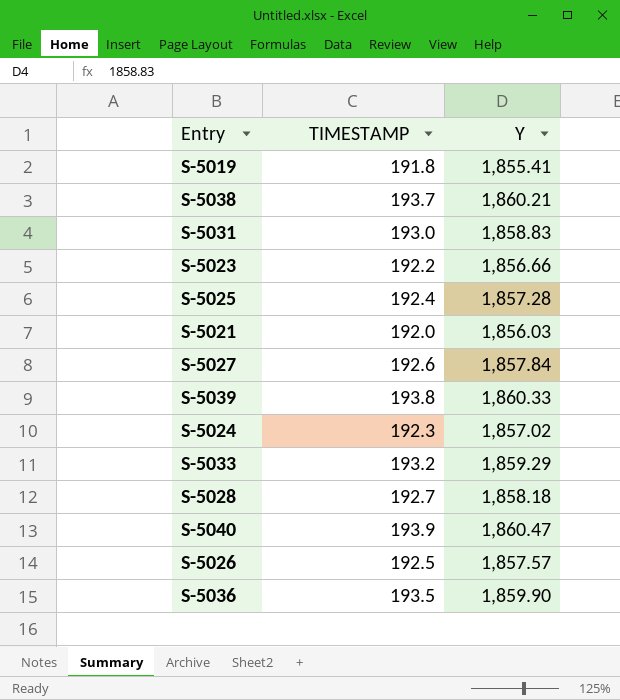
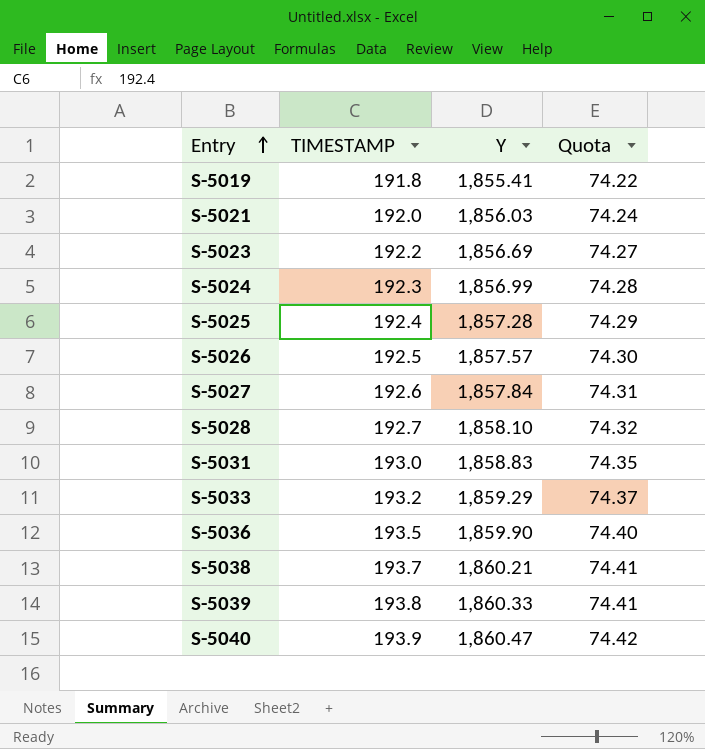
row order: none -> Entry ascending
column Quota | formula: none -> [Y] * 0.04
S-5023 | Y: 1,856.66 -> 1,856.69
S-5024 | Y: 1,857.02 -> 1,856.99
S-5028 | Y: 1,858.18 -> 1,858.10

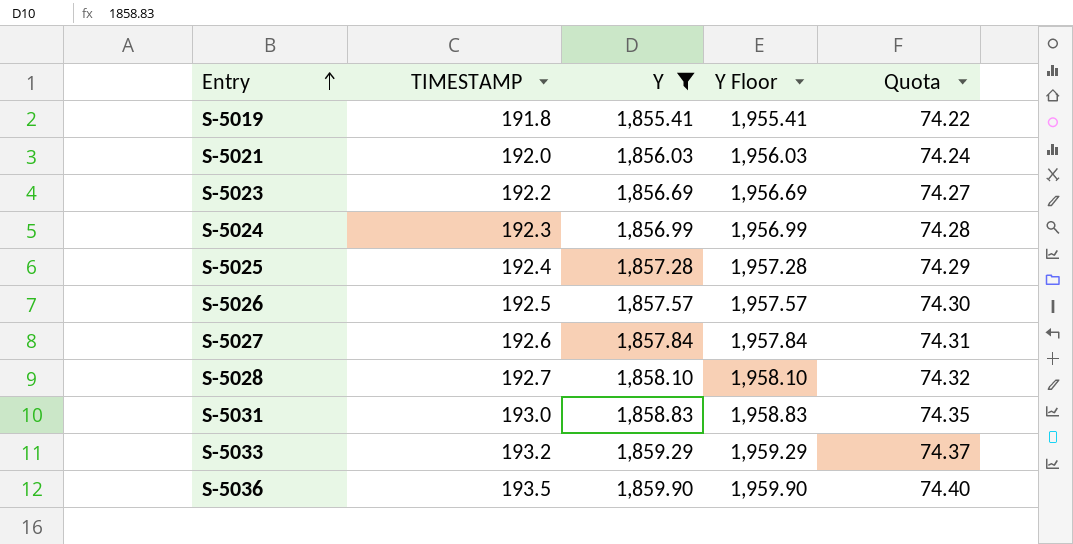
filter: none -> Y <= 1,859.90
column Y Floor | formula: none -> [Y] + 100

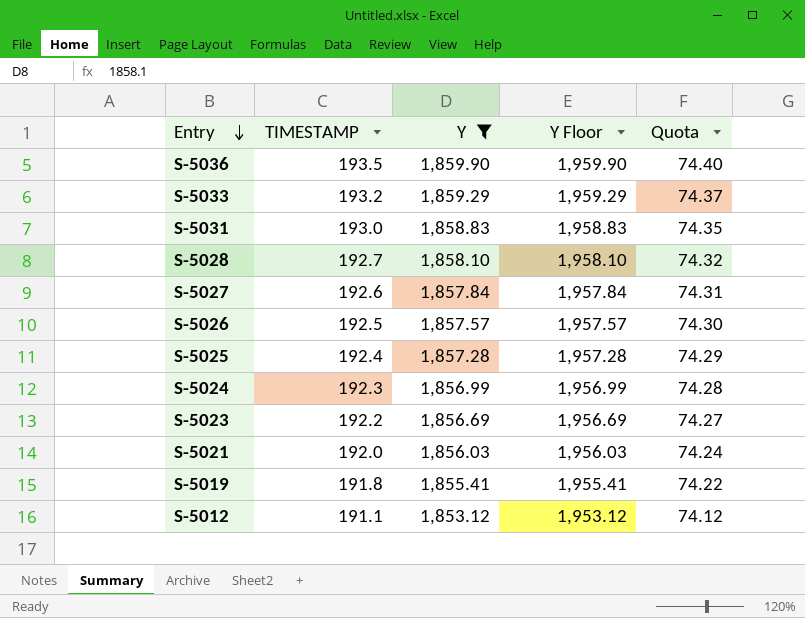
row order: Entry ascending -> Entry descending
row S-5012: none -> 191.1 | 1,853.12 | 1,953.12 | 74.12

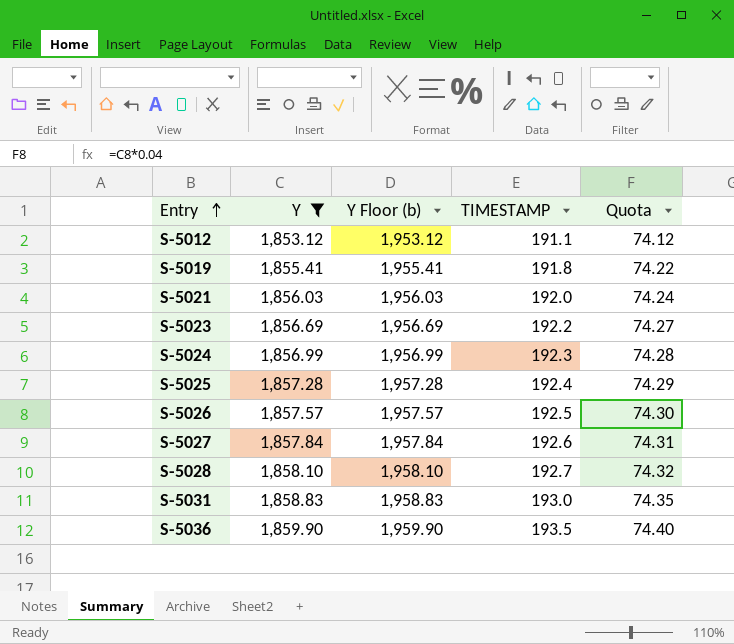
row order: Entry descending -> Entry ascending
column name: Y Floor -> Y Floor (b)
column TIMESTAMP | position: 2 -> 4
row S-5033: 193.2 | 1,859.29 | 1,959.29 | 74.37 -> none

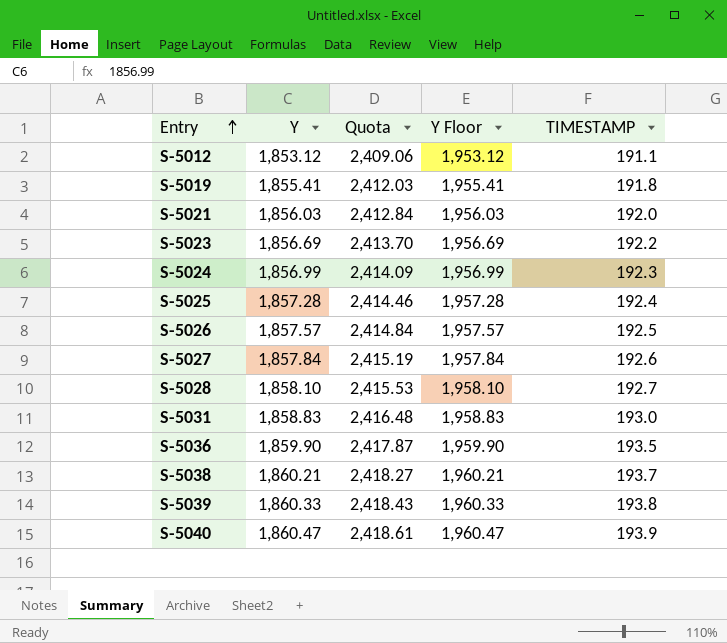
filter: Y <= 1,859.90 -> none
column Quota | formula: [Y] * 0.04 -> [Y] * 1.3
column Quota | position: 5 -> 3
column name: Y Floor (b) -> Y Floor

